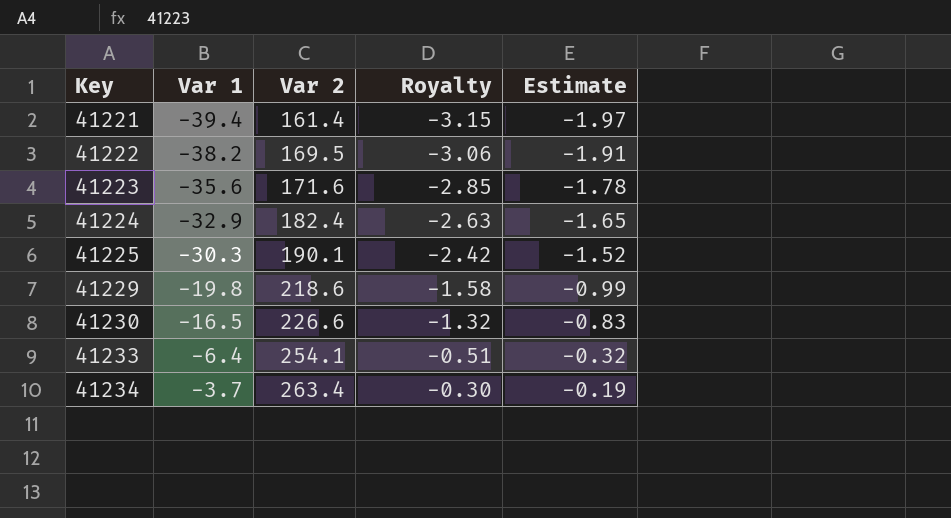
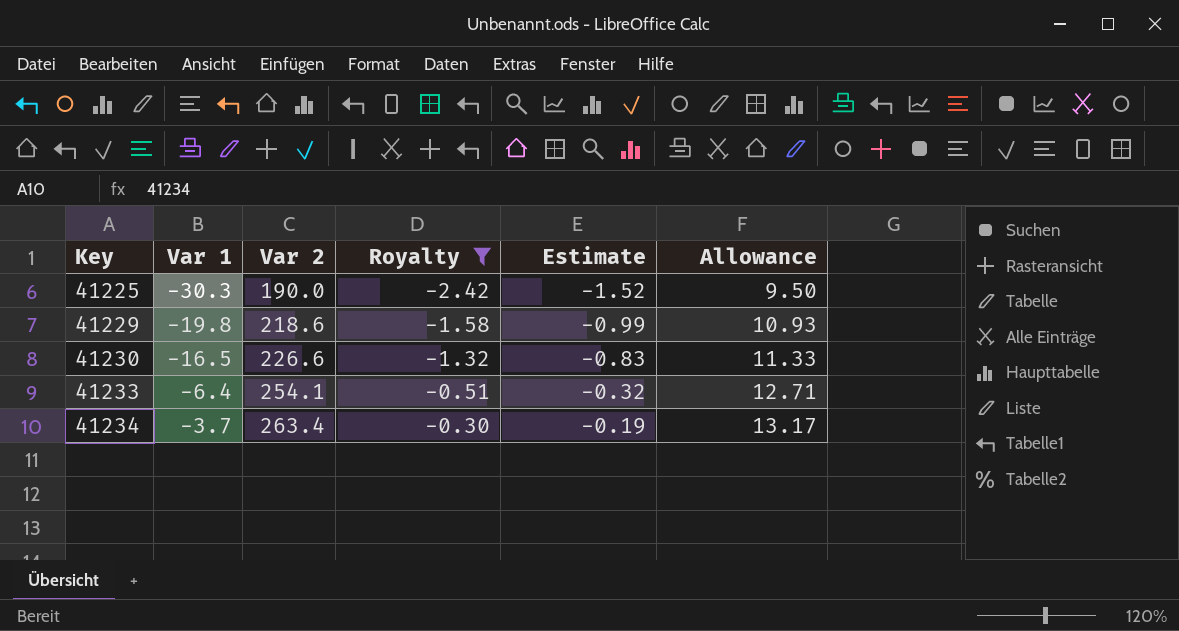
filter: none -> Royalty >= -2.42
column Allowance | formula: none -> [Var 2] * 0.05
41225 | Var 2: 190.1 -> 190.0

